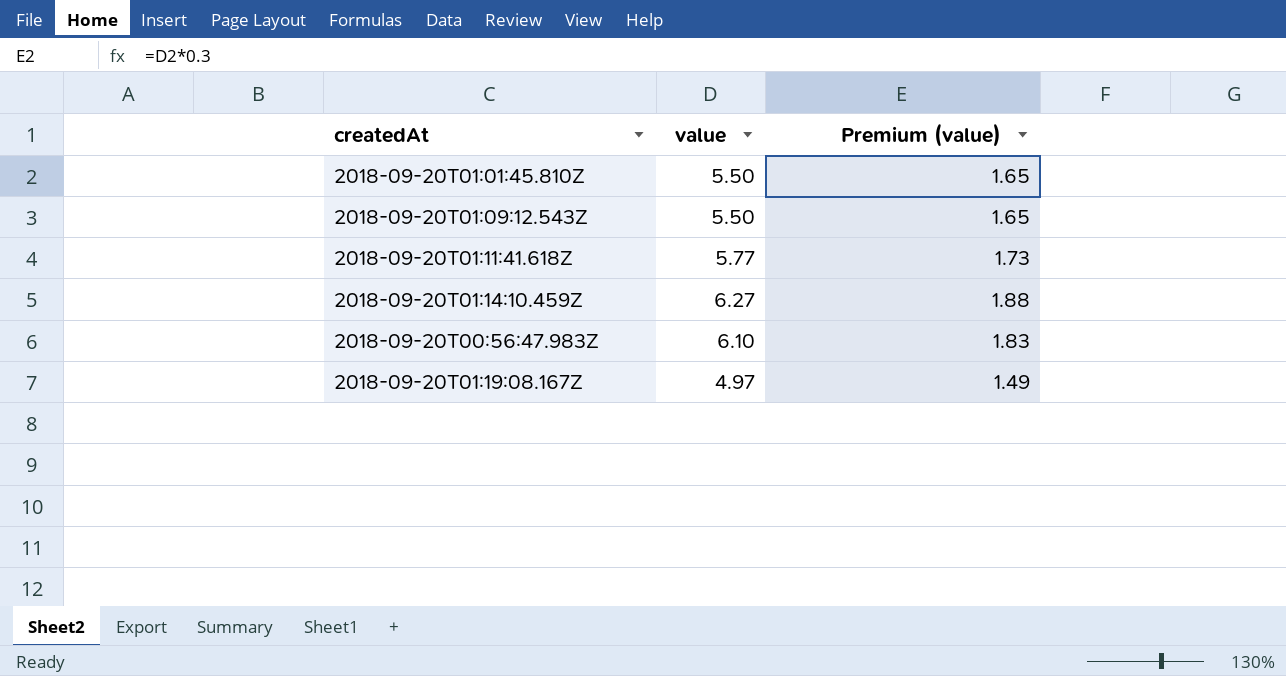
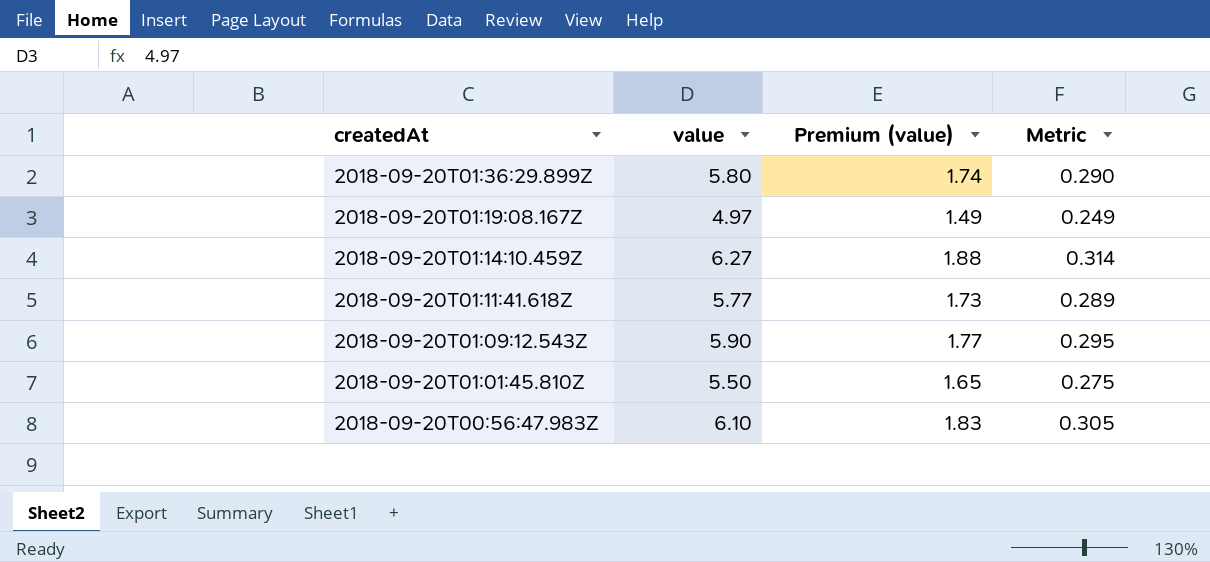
row order: none -> createdAt descending
column Metric | formula: none -> [value] * 0.05
row 2018-09-20T01:36:29.899Z: none -> 5.80 | 1.74 | 0.290
2018-09-20T01:09:12.543Z | value: 5.50 -> 5.90
2018-09-20T01:09:12.543Z | Premium (value): 1.65 -> 1.77

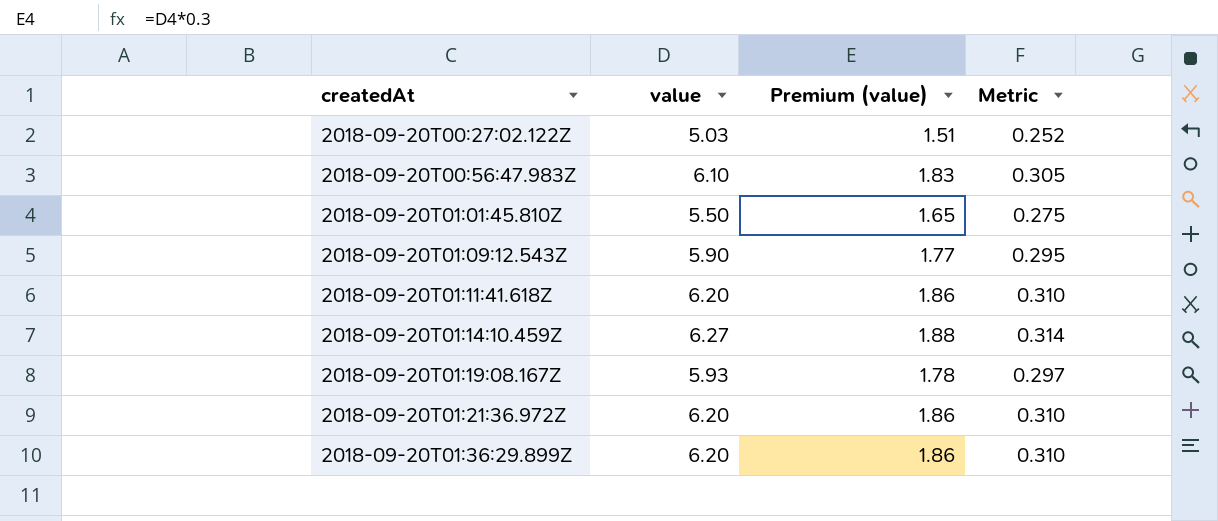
row order: createdAt descending -> createdAt ascending
row 2018-09-20T00:27:02.122Z: none -> 5.03 | 1.51 | 0.252
2018-09-20T01:11:41.618Z | value: 5.77 -> 6.20
2018-09-20T01:11:41.618Z | Premium (value): 1.73 -> 1.86
2018-09-20T01:11:41.618Z | Metric: 0.289 -> 0.310
2018-09-20T01:19:08.167Z | value: 4.97 -> 5.93
2018-09-20T01:19:08.167Z | Premium (value): 1.49 -> 1.78
2018-09-20T01:19:08.167Z | Metric: 0.249 -> 0.297
row 2018-09-20T01:21:36.972Z: none -> 6.20 | 1.86 | 0.310
2018-09-20T01:36:29.899Z | value: 5.80 -> 6.20
2018-09-20T01:36:29.899Z | Premium (value): 1.74 -> 1.86
2018-09-20T01:36:29.899Z | Metric: 0.290 -> 0.310

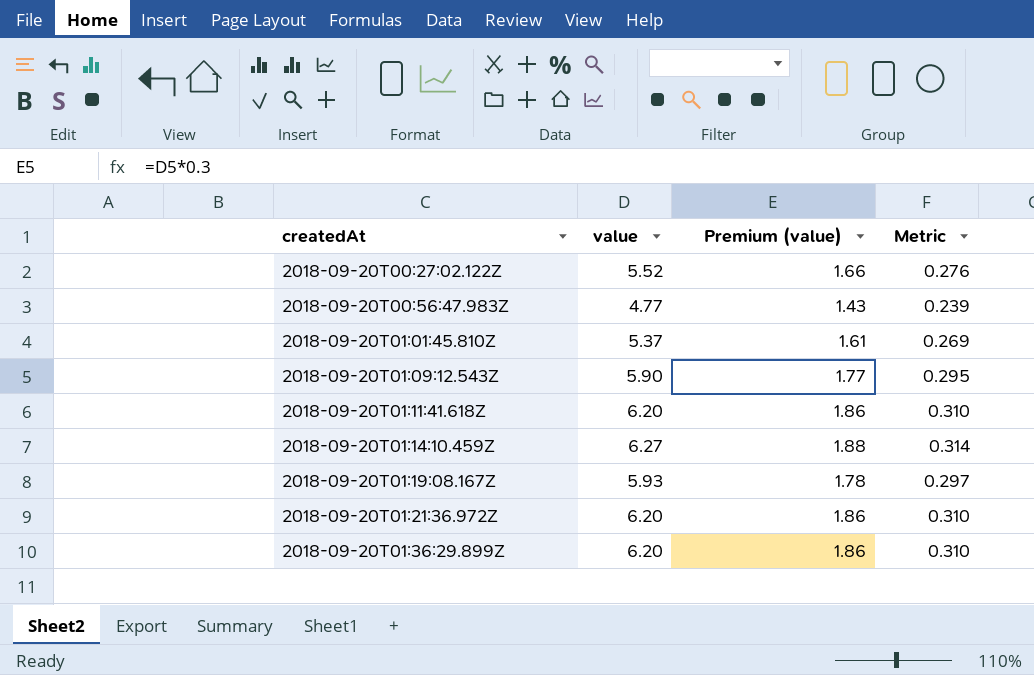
2018-09-20T00:27:02.122Z | value: 5.03 -> 5.52
2018-09-20T00:27:02.122Z | Premium (value): 1.51 -> 1.66
2018-09-20T00:27:02.122Z | Metric: 0.252 -> 0.276
2018-09-20T00:56:47.983Z | value: 6.10 -> 4.77
2018-09-20T00:56:47.983Z | Premium (value): 1.83 -> 1.43
2018-09-20T00:56:47.983Z | Metric: 0.305 -> 0.239
2018-09-20T01:01:45.810Z | value: 5.50 -> 5.37
2018-09-20T01:01:45.810Z | Premium (value): 1.65 -> 1.61
2018-09-20T01:01:45.810Z | Metric: 0.275 -> 0.269

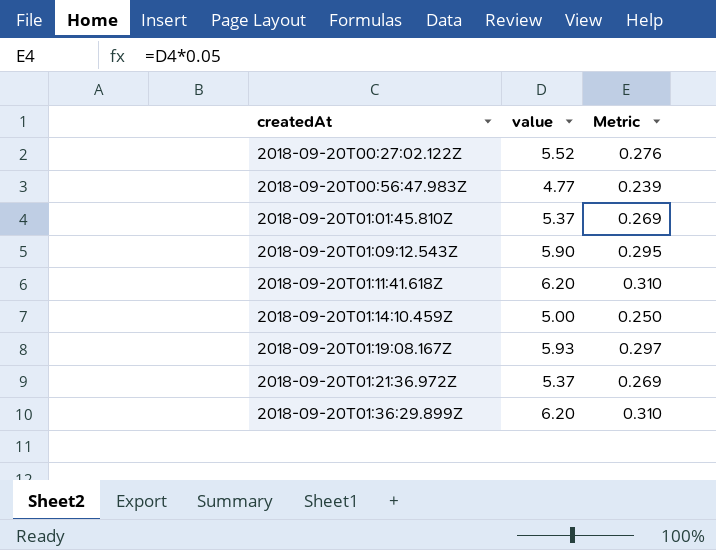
column Premium (value) | formula: [value] * 0.3 -> none
2018-09-20T01:14:10.459Z | value: 6.27 -> 5.00
2018-09-20T01:14:10.459Z | Metric: 0.314 -> 0.250
2018-09-20T01:21:36.972Z | value: 6.20 -> 5.37
2018-09-20T01:21:36.972Z | Metric: 0.310 -> 0.269

